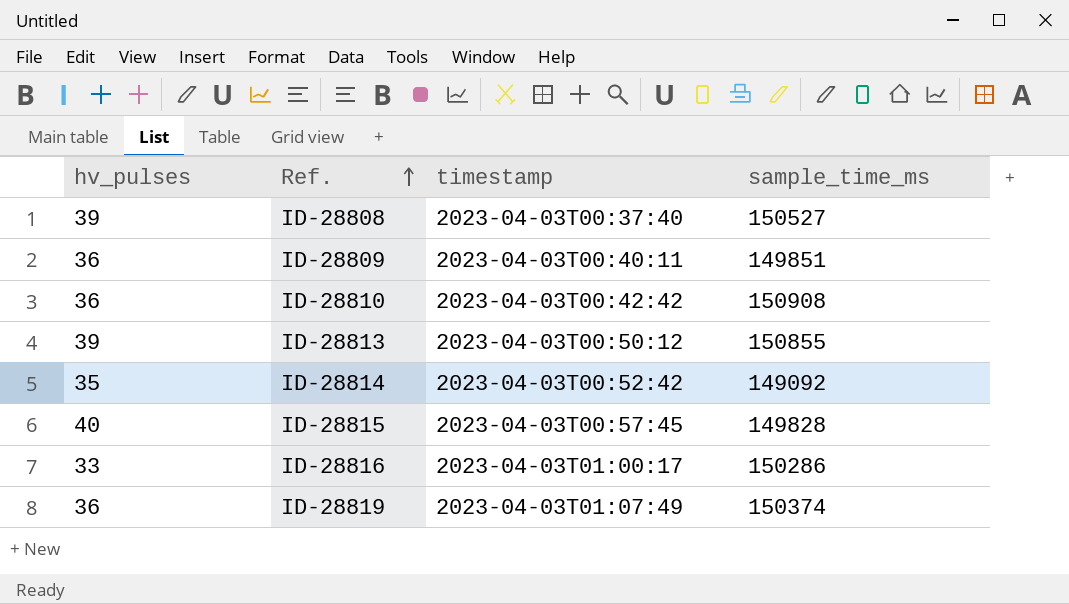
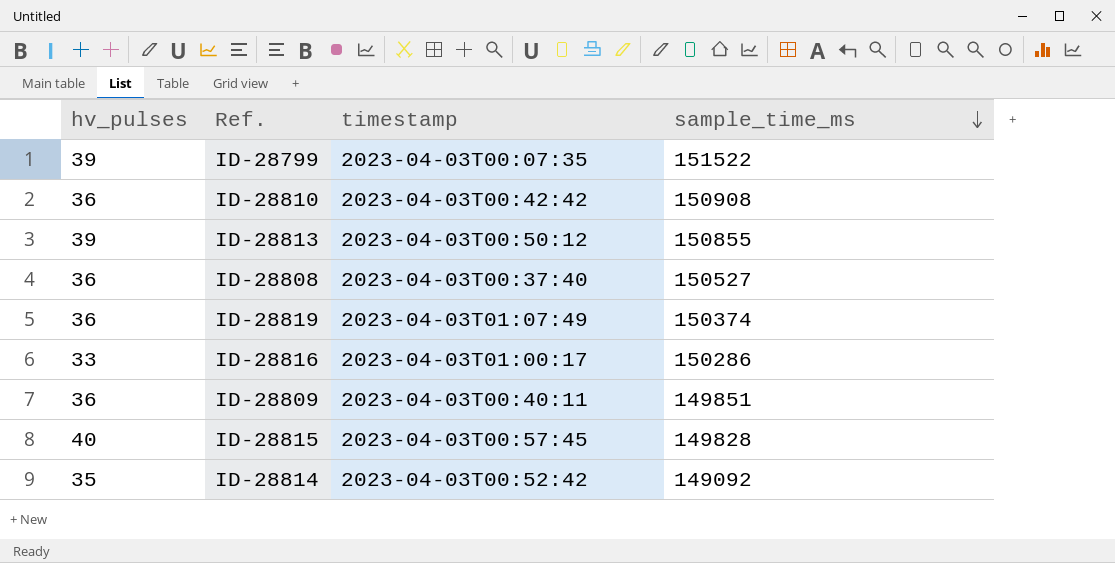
row order: Ref. ascending -> sample_time_ms descending
row ID-28799: none -> 39 | 2023-04-03T00:07:35 | 151522
ID-28808 | hv_pulses: 39 -> 36

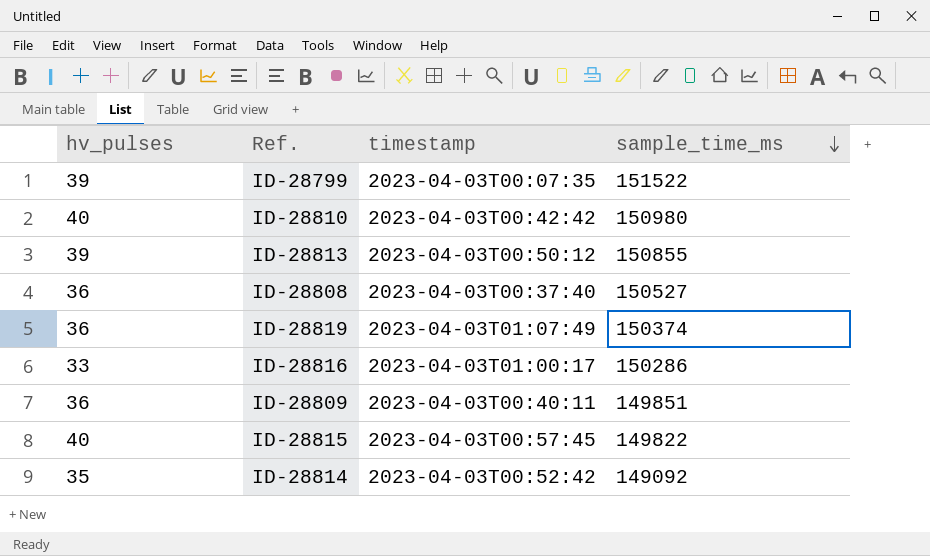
ID-28810 | hv_pulses: 36 -> 40
ID-28810 | sample_time_ms: 150908 -> 150980
ID-28815 | sample_time_ms: 149828 -> 149822

